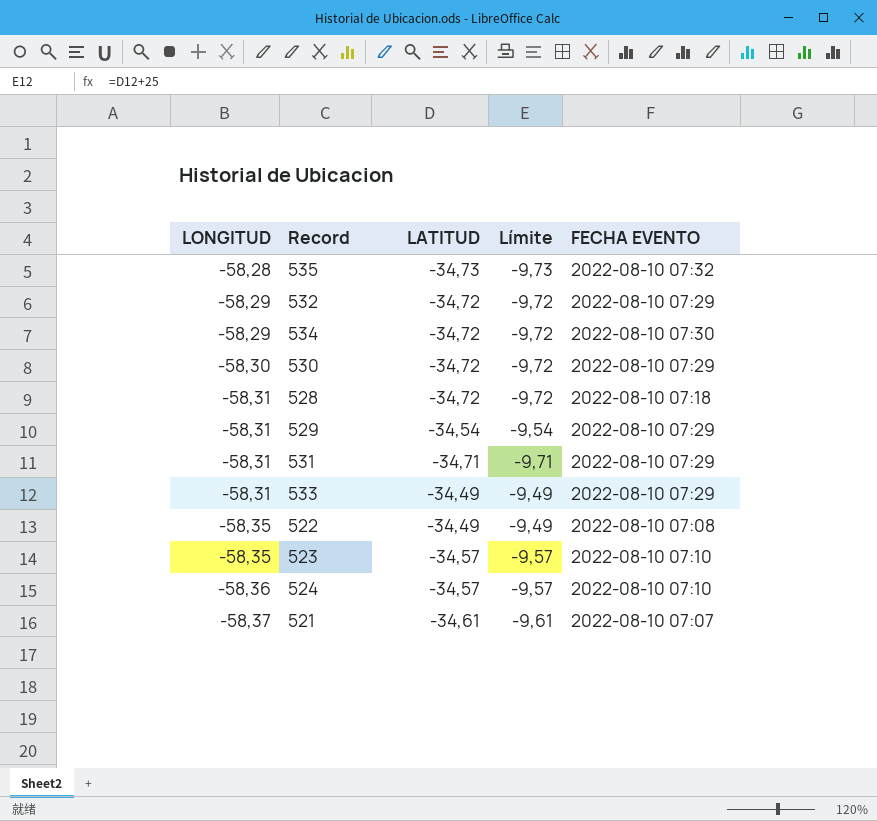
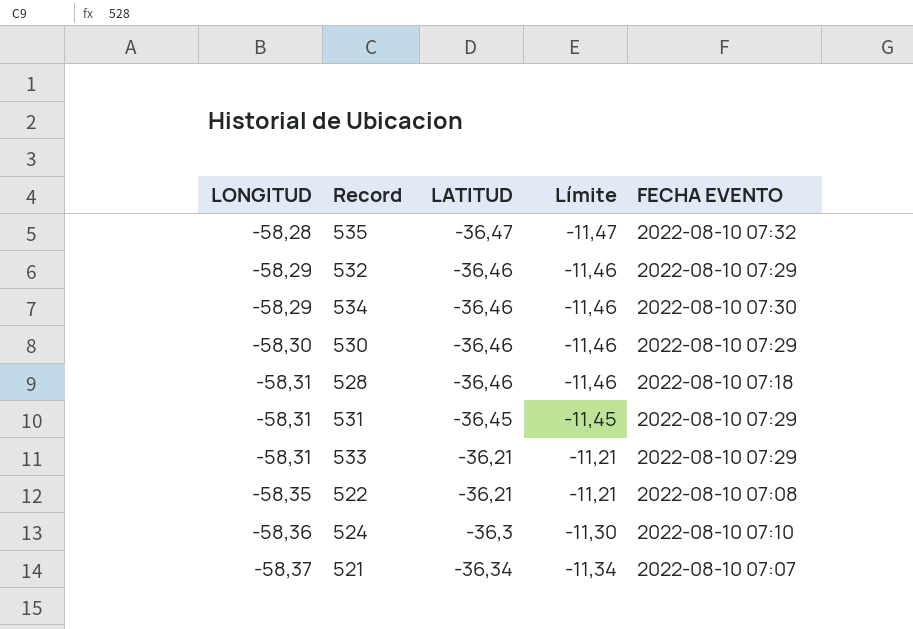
row 529: -58,31 | -34,54 | -9,54 | 2022-08-10 07:29 -> none
row 523: -58,35 | -34,57 | -9,57 | 2022-08-10 07:10 -> none
535 | LATITUD: -34,73 -> -36,47
535 | Límite: -9,73 -> -11,47
532 | LATITUD: -34,72 -> -36,46
532 | Límite: -9,72 -> -11,46
534 | LATITUD: -34,72 -> -36,46
534 | Límite: -9,72 -> -11,46
530 | LATITUD: -34,72 -> -36,46
530 | Límite: -9,72 -> -11,46
528 | LATITUD: -34,72 -> -36,46
528 | Límite: -9,72 -> -11,46
531 | LATITUD: -34,71 -> -36,45
531 | Límite: -9,71 -> -11,45
533 | LATITUD: -34,49 -> -36,21
533 | Límite: -9,49 -> -11,21
522 | LATITUD: -34,49 -> -36,21
522 | Límite: -9,49 -> -11,21
524 | LATITUD: -34,57 -> -36,3
524 | Límite: -9,57 -> -11,30
521 | LATITUD: -34,61 -> -36,34
521 | Límite: -9,61 -> -11,34

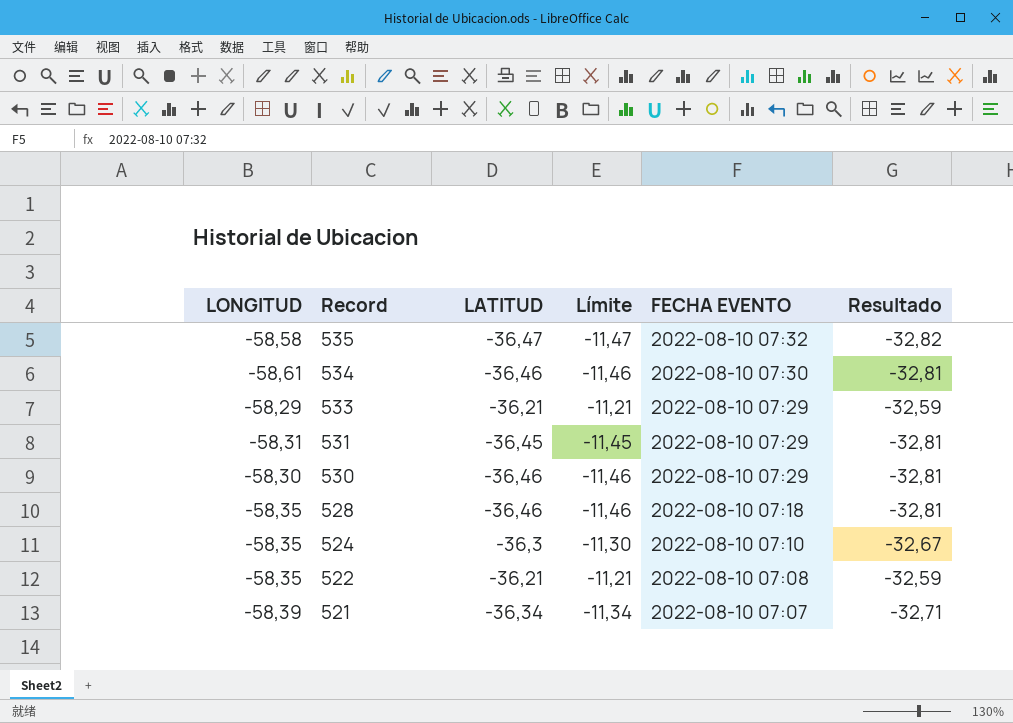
row order: LONGITUD descending -> Record descending
column Resultado | formula: none -> [LATITUD] * 0,9
row 532: -58,29 | -36,46 | -11,46 | 2022-08-10 07:29 -> none
535 | LONGITUD: -58,28 -> -58,58
534 | LONGITUD: -58,29 -> -58,61
533 | LONGITUD: -58,31 -> -58,29
528 | LONGITUD: -58,31 -> -58,35
524 | LONGITUD: -58,36 -> -58,35
521 | LONGITUD: -58,37 -> -58,39

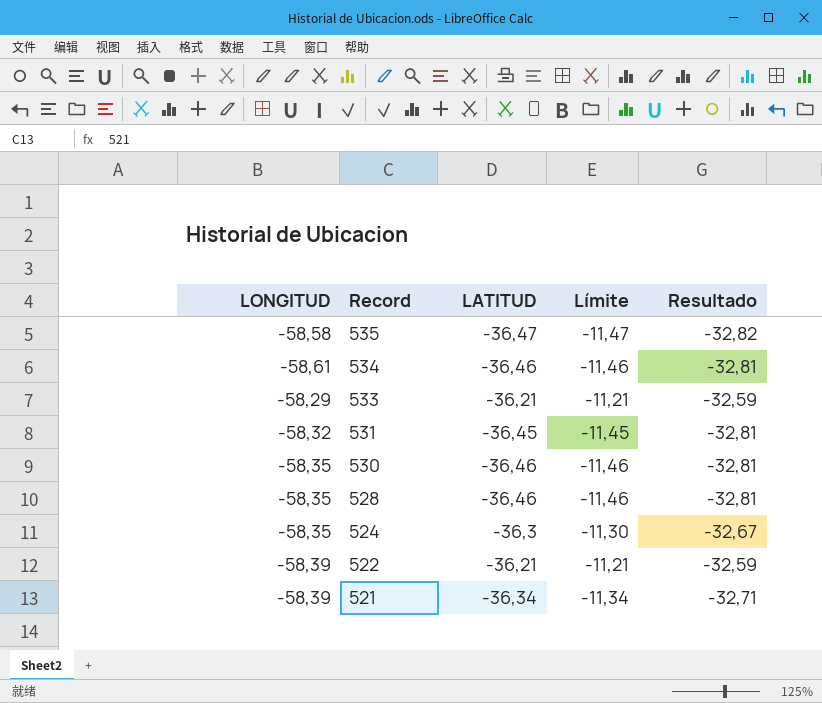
column FECHA EVENTO | position: 5 -> none
531 | LONGITUD: -58,31 -> -58,32
530 | LONGITUD: -58,30 -> -58,35
522 | LONGITUD: -58,35 -> -58,39

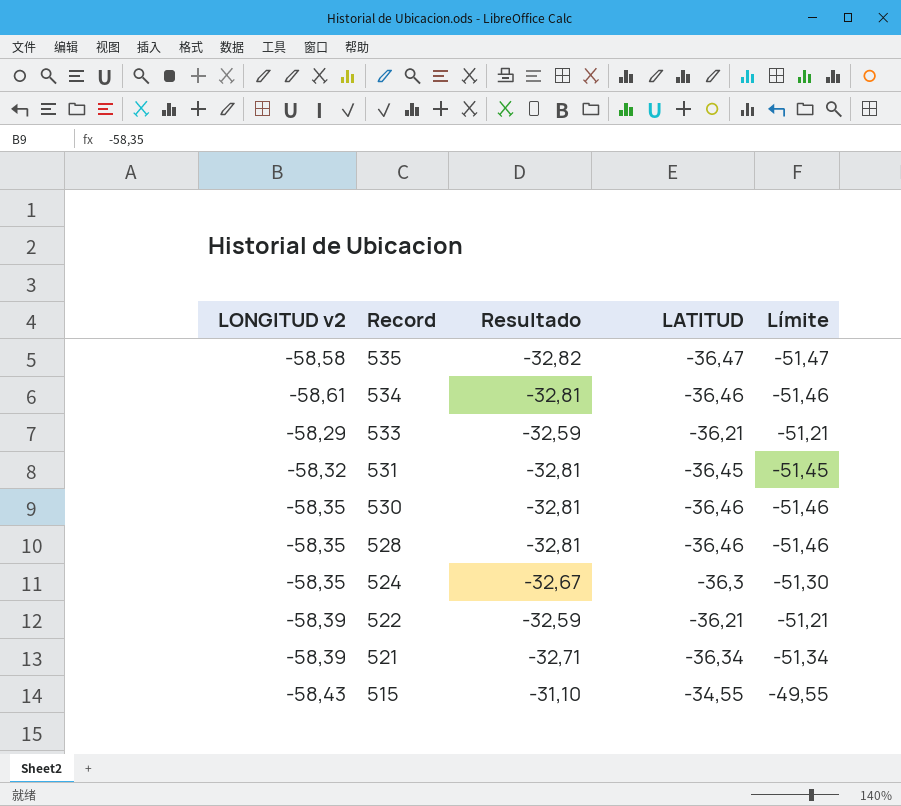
column name: LONGITUD -> LONGITUD v2
column Resultado | position: 5 -> 3
column Límite | formula: [LATITUD] + 25 -> [LATITUD] - 15
row 515: none -> -58,43 | -31,10 | -34,55 | -49,55

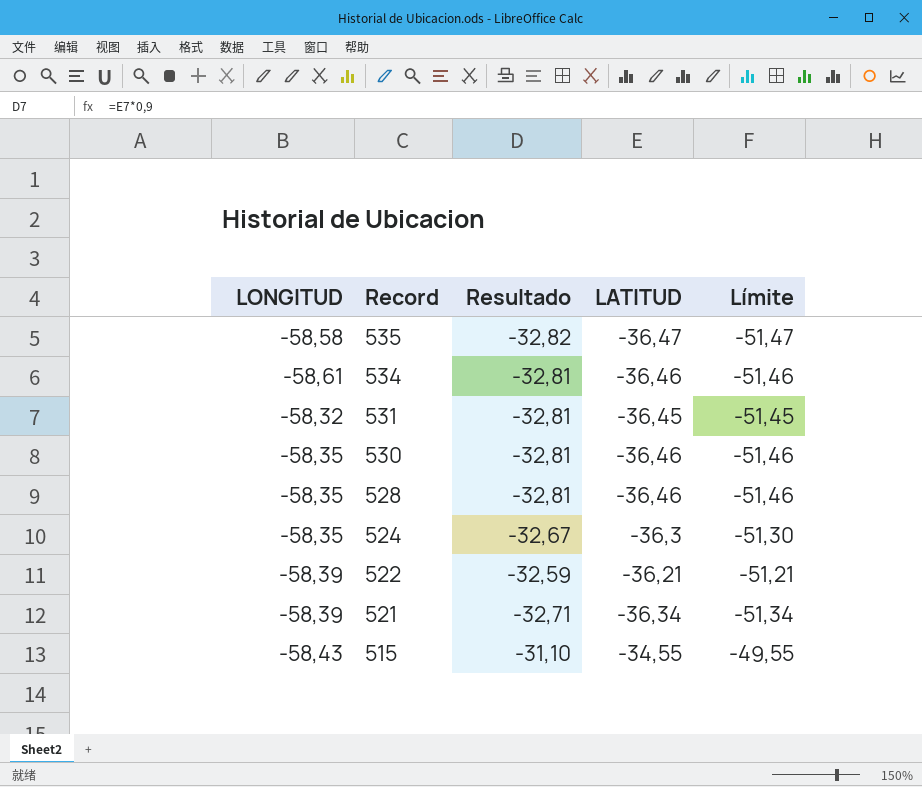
column name: LONGITUD v2 -> LONGITUD
row 533: -58,29 | -32,59 | -36,21 | -51,21 -> none

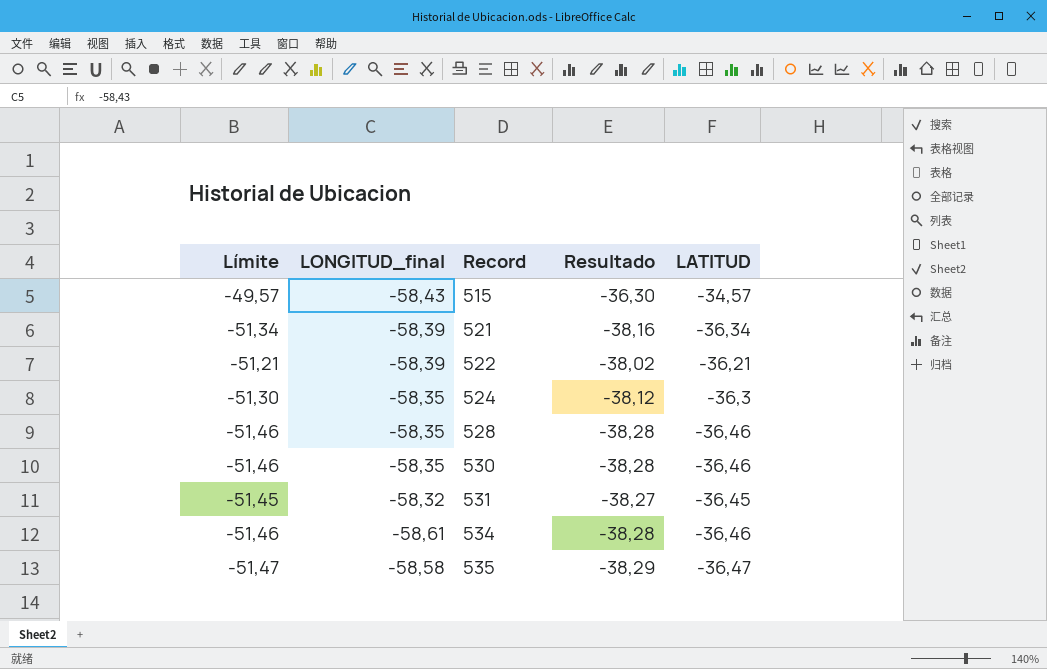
row order: Record descending -> Record ascending
column Límite | position: 5 -> 1
column name: LONGITUD -> LONGITUD_final
column Resultado | formula: [LATITUD] * 0,9 -> [LATITUD] * 1,05
515 | Límite: -49,55 -> -49,57
515 | LATITUD: -34,55 -> -34,57

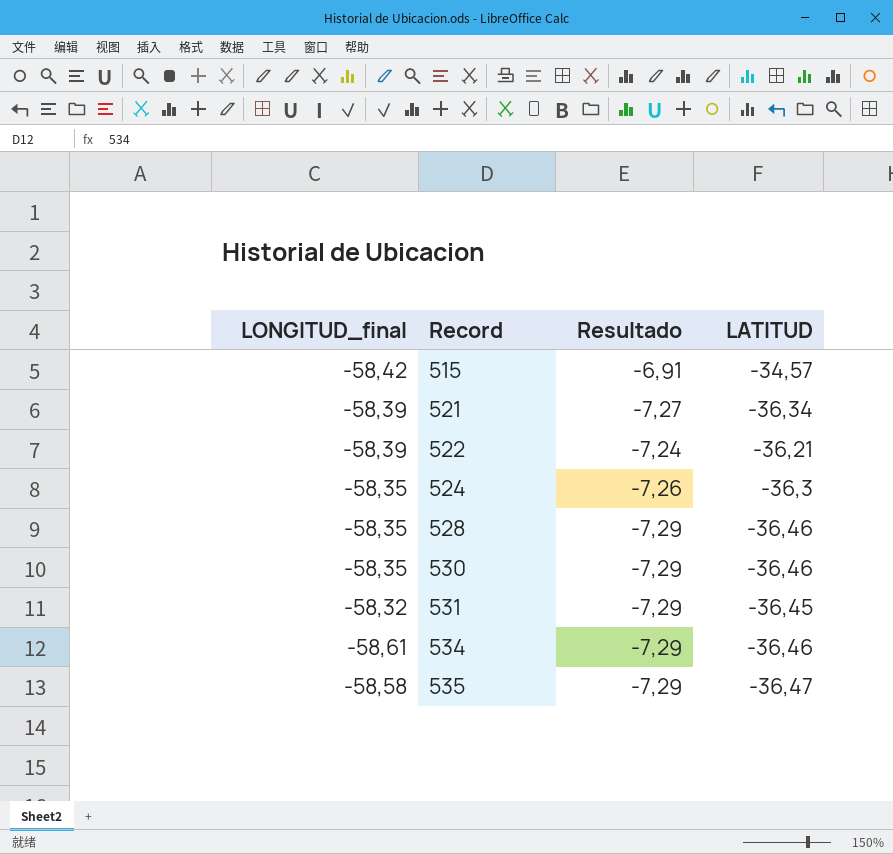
column Límite | formula: [LATITUD] - 15 -> none
column Resultado | formula: [LATITUD] * 1,05 -> [LATITUD] * 0,2
515 | LONGITUD_final: -58,43 -> -58,42

